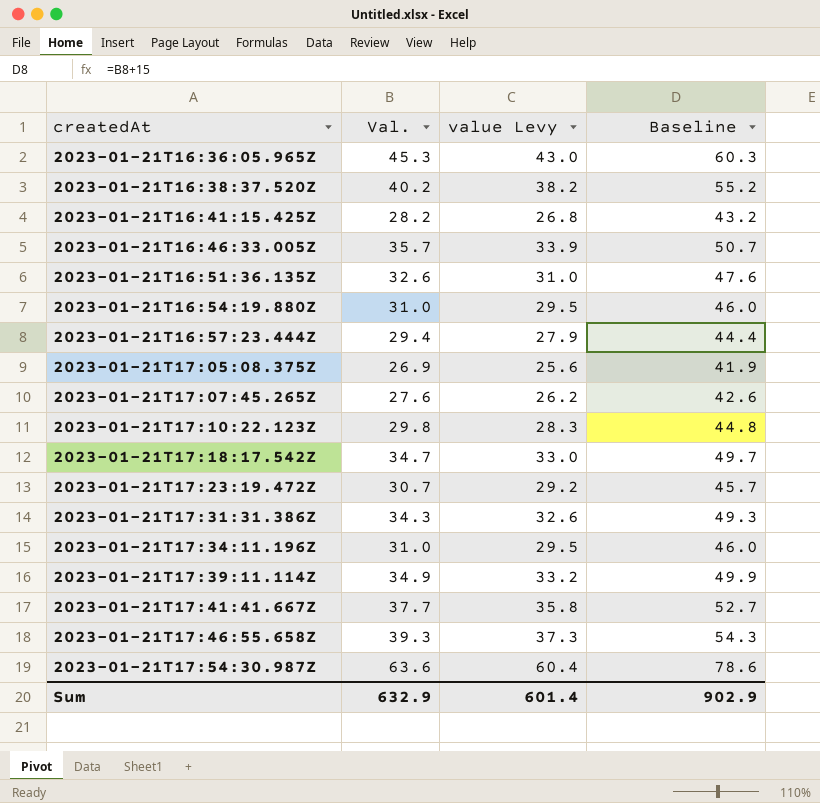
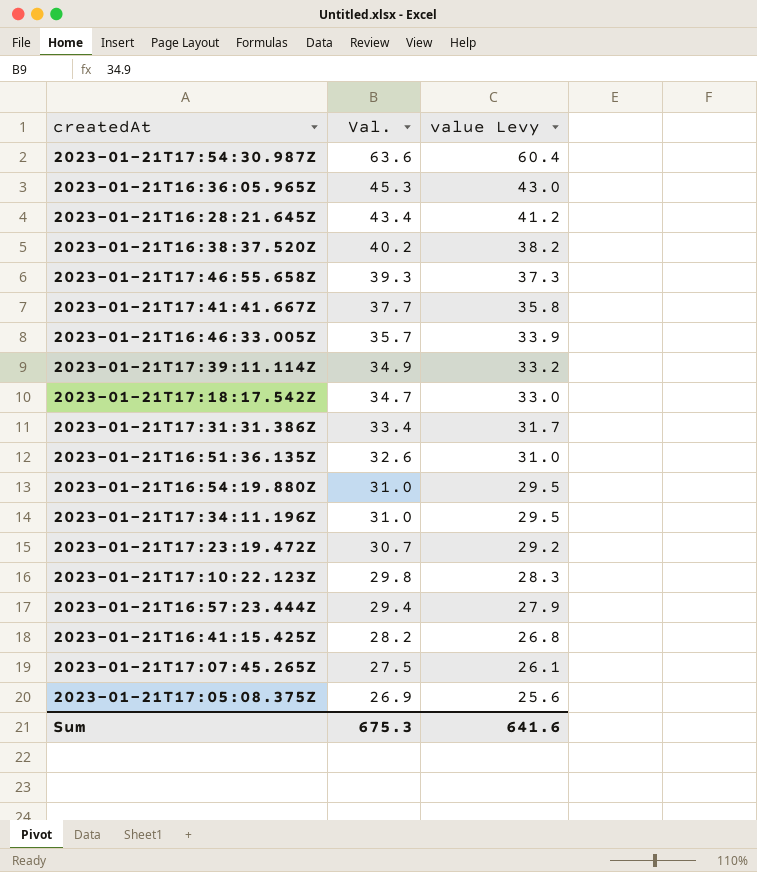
row order: createdAt ascending -> Val. descending
column Baseline | formula: [Val.] + 15 -> none
row 2023-01-21T16:28:21.645Z: none -> 43.4 | 41.2
2023-01-21T17:31:31.386Z | Val.: 34.3 -> 33.4
2023-01-21T17:31:31.386Z | value Levy: 32.6 -> 31.7
2023-01-21T17:07:45.265Z | Val.: 27.6 -> 27.5
2023-01-21T17:07:45.265Z | value Levy: 26.2 -> 26.1
Sum | Val.: 632.9 -> 675.3
Sum | value Levy: 601.4 -> 641.6

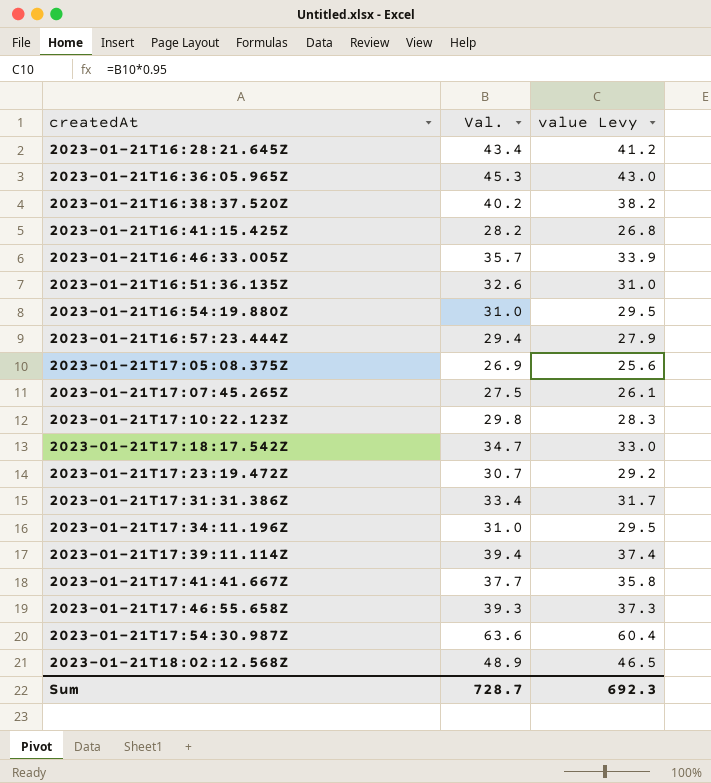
row order: Val. descending -> createdAt ascending
2023-01-21T17:39:11.114Z | Val.: 34.9 -> 39.4
2023-01-21T17:39:11.114Z | value Levy: 33.2 -> 37.4
row 2023-01-21T18:02:12.568Z: none -> 48.9 | 46.5
Sum | Val.: 675.3 -> 728.7
Sum | value Levy: 641.6 -> 692.3

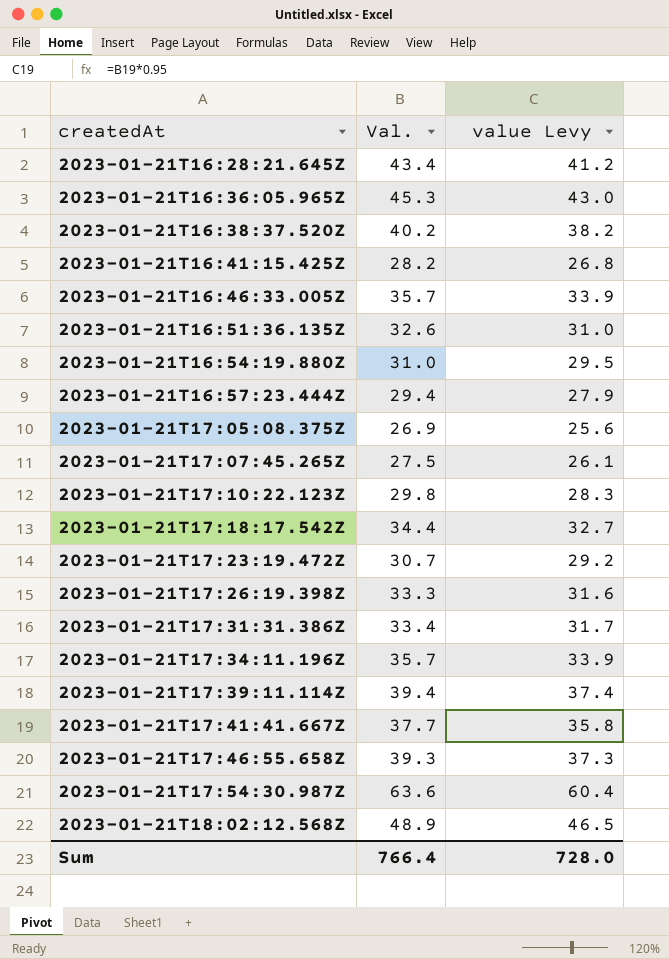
2023-01-21T17:18:17.542Z | Val.: 34.7 -> 34.4
2023-01-21T17:18:17.542Z | value Levy: 33.0 -> 32.7
row 2023-01-21T17:26:19.398Z: none -> 33.3 | 31.6
2023-01-21T17:34:11.196Z | Val.: 31.0 -> 35.7
2023-01-21T17:34:11.196Z | value Levy: 29.5 -> 33.9
Sum | Val.: 728.7 -> 766.4
Sum | value Levy: 692.3 -> 728.0

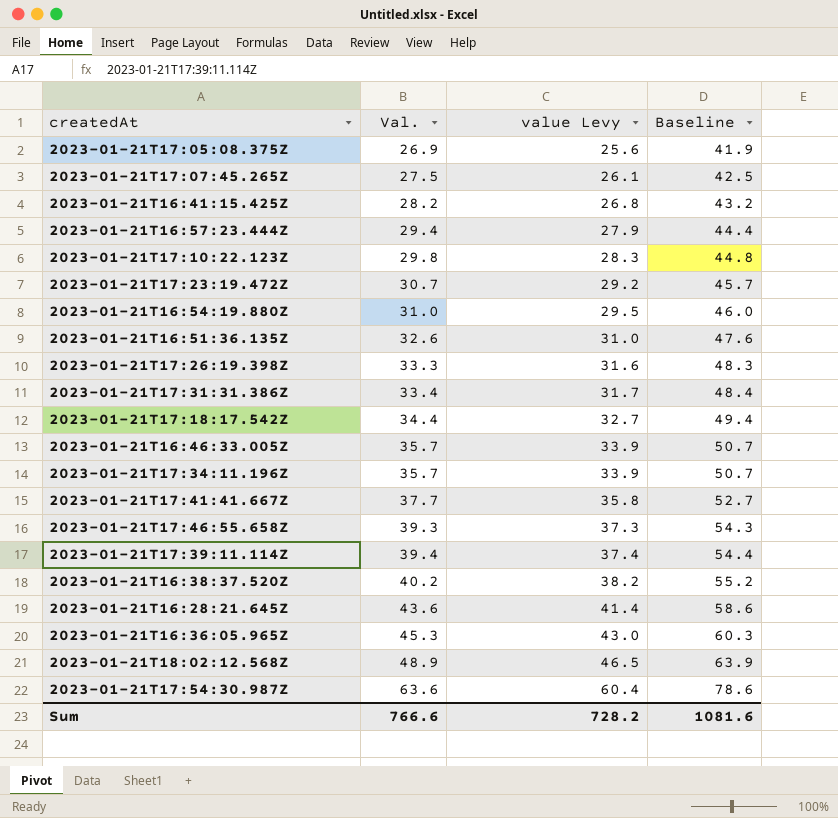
row order: createdAt ascending -> Val. ascending
column Baseline | formula: none -> [Val.] + 15
2023-01-21T16:28:21.645Z | Val.: 43.4 -> 43.6
2023-01-21T16:28:21.645Z | value Levy: 41.2 -> 41.4
Sum | Val.: 766.4 -> 766.6
Sum | value Levy: 728.0 -> 728.2

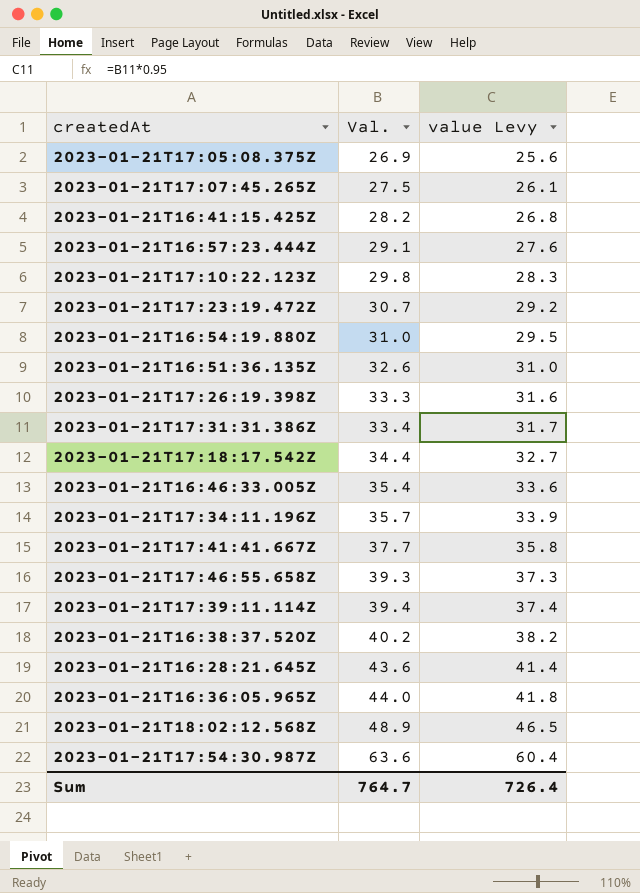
column Baseline | formula: [Val.] + 15 -> none
2023-01-21T16:57:23.444Z | Val.: 29.4 -> 29.1
2023-01-21T16:57:23.444Z | value Levy: 27.9 -> 27.6
2023-01-21T16:46:33.005Z | Val.: 35.7 -> 35.4
2023-01-21T16:46:33.005Z | value Levy: 33.9 -> 33.6
2023-01-21T16:36:05.965Z | Val.: 45.3 -> 44.0
2023-01-21T16:36:05.965Z | value Levy: 43.0 -> 41.8
Sum | Val.: 766.6 -> 764.7
Sum | value Levy: 728.2 -> 726.4

